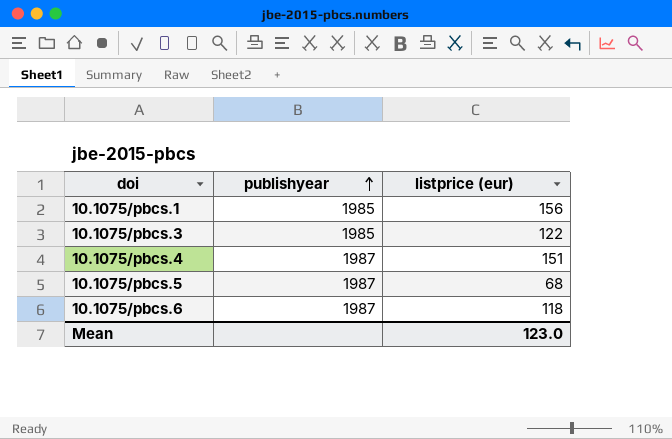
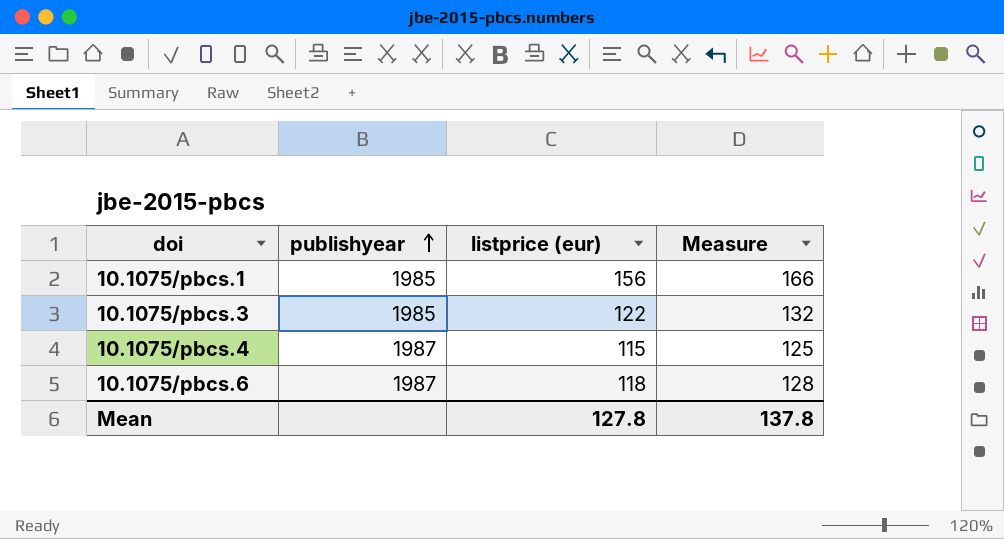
column Measure | formula: none -> [listprice (eur)] + 10
row 10.1075/pbcs.5: 1987 | 68 -> none
10.1075/pbcs.4 | listprice (eur): 151 -> 115
Mean | listprice (eur): 123.0 -> 127.8

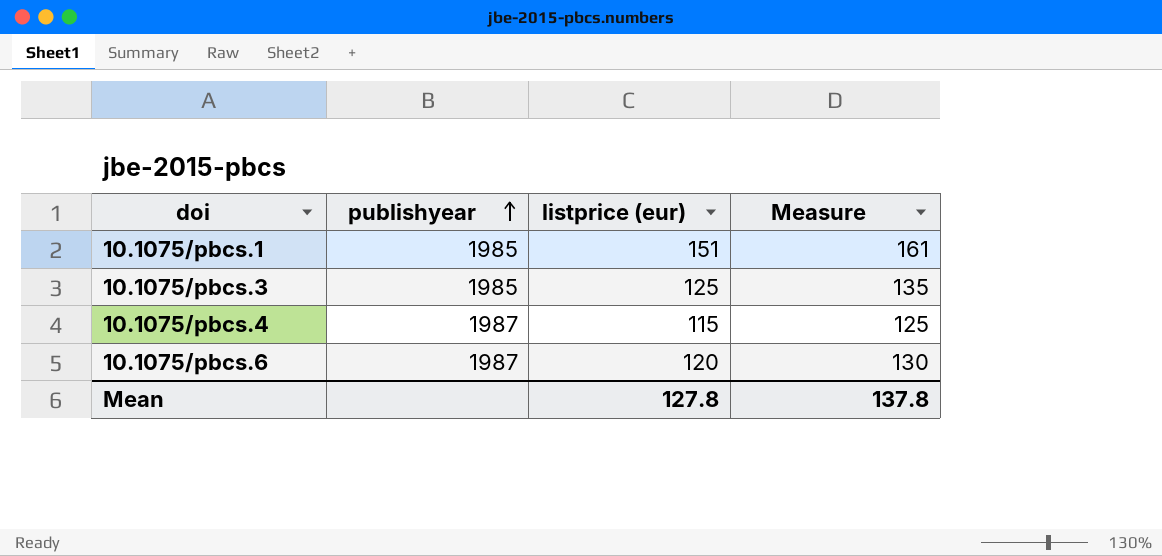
10.1075/pbcs.1 | listprice (eur): 156 -> 151
10.1075/pbcs.1 | Measure: 166 -> 161
10.1075/pbcs.3 | listprice (eur): 122 -> 125
10.1075/pbcs.3 | Measure: 132 -> 135
10.1075/pbcs.6 | listprice (eur): 118 -> 120
10.1075/pbcs.6 | Measure: 128 -> 130

